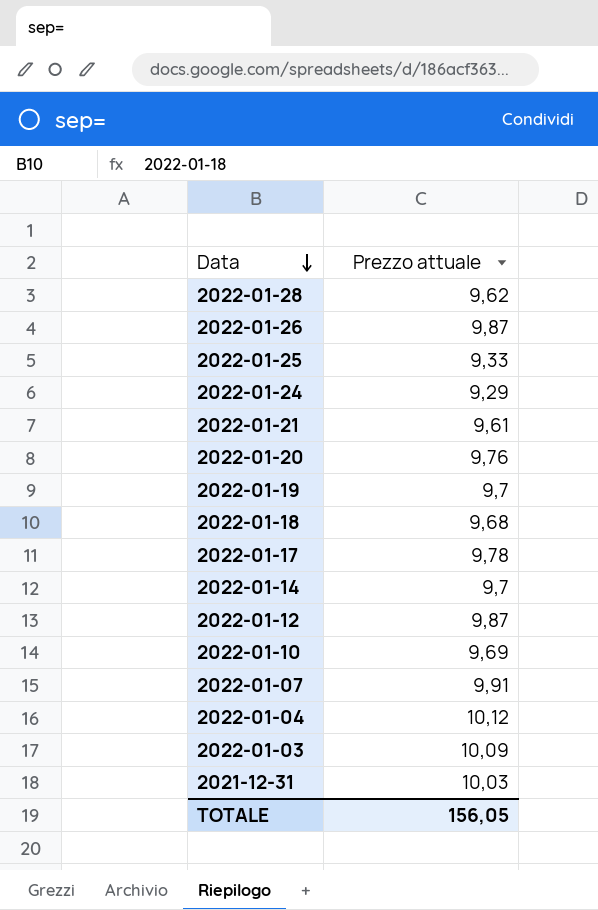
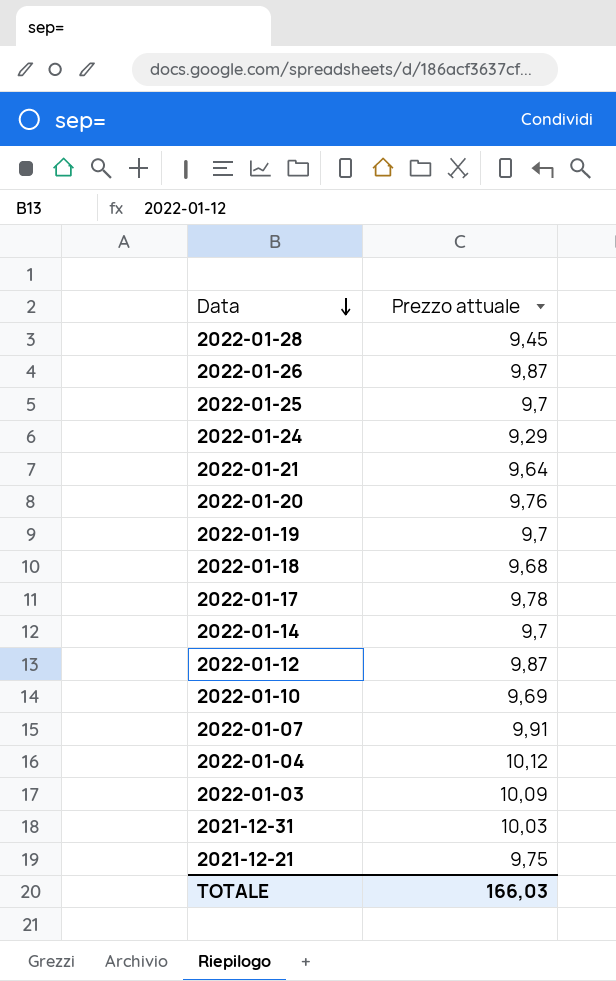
2022-01-28 | Prezzo attuale: 9,62 -> 9,45
2022-01-25 | Prezzo attuale: 9,33 -> 9,7
2022-01-21 | Prezzo attuale: 9,61 -> 9,64
row 2021-12-21: none -> 9,75
TOTALE | Prezzo attuale: 156,05 -> 166,03

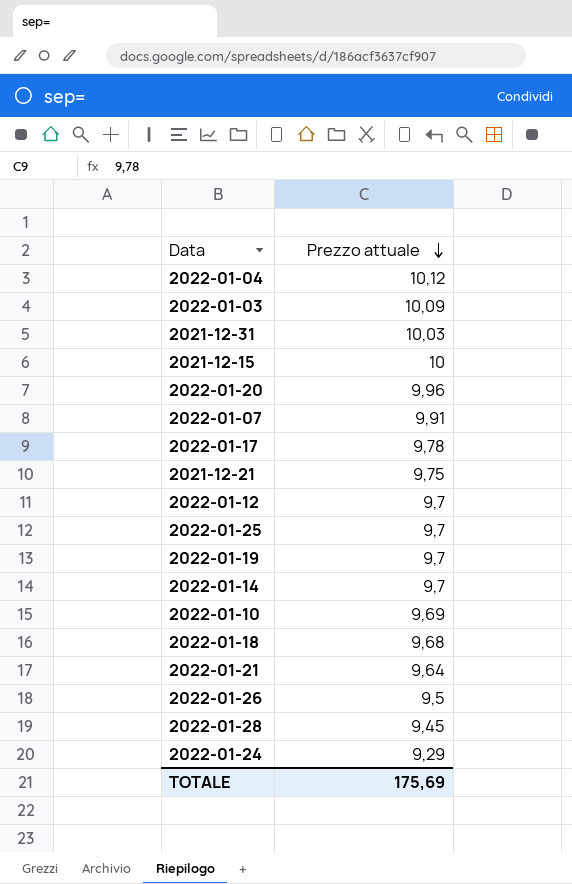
row order: Data descending -> Prezzo attuale descending
row 2021-12-15: none -> 10
2022-01-20 | Prezzo attuale: 9,76 -> 9,96
2022-01-12 | Prezzo attuale: 9,87 -> 9,7
2022-01-26 | Prezzo attuale: 9,87 -> 9,5
TOTALE | Prezzo attuale: 166,03 -> 175,69

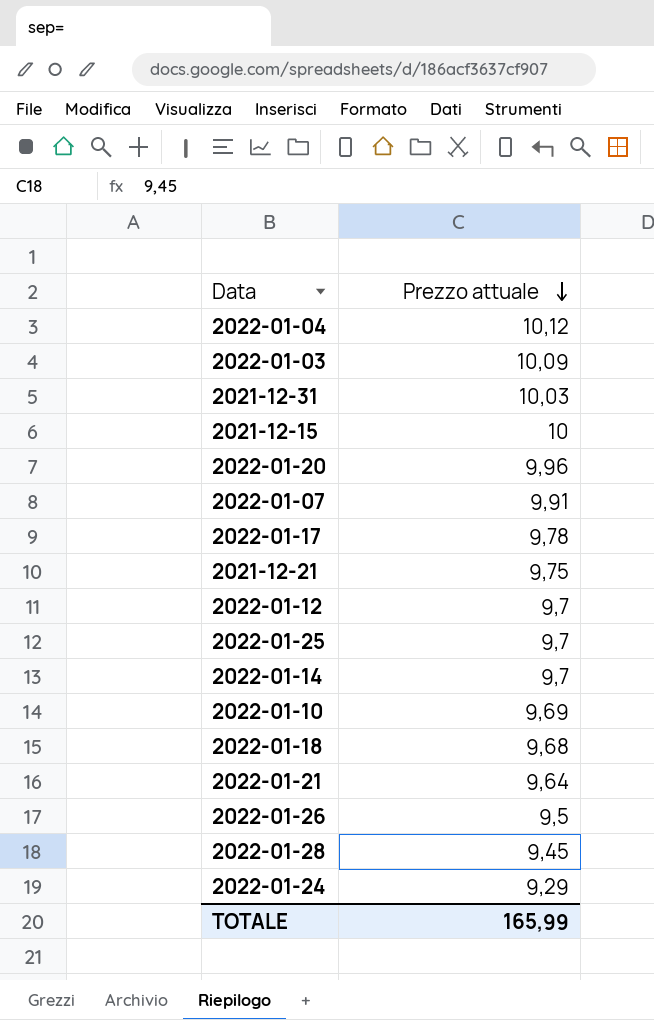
row 2022-01-19: 9,7 -> none
TOTALE | Prezzo attuale: 175,69 -> 165,99

